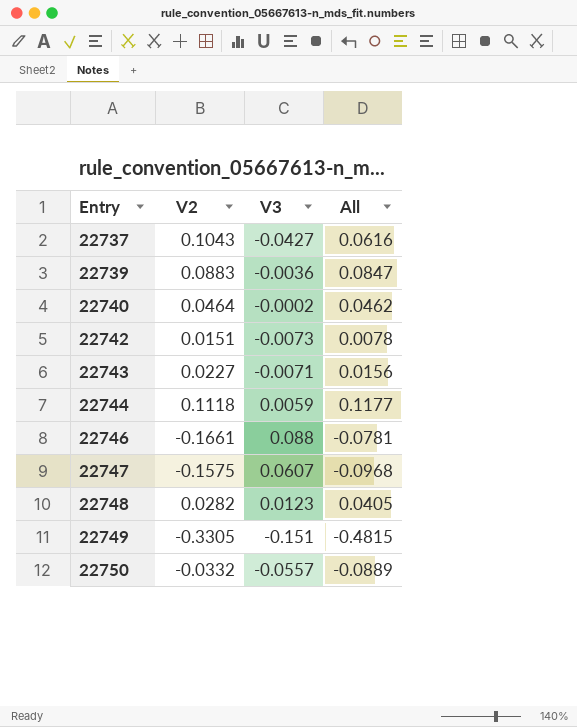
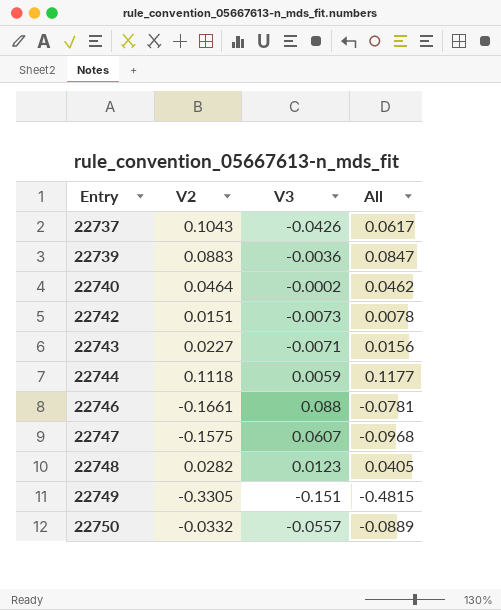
22737 | V3: -0.0427 -> -0.0426
22737 | All: 0.0616 -> 0.0617

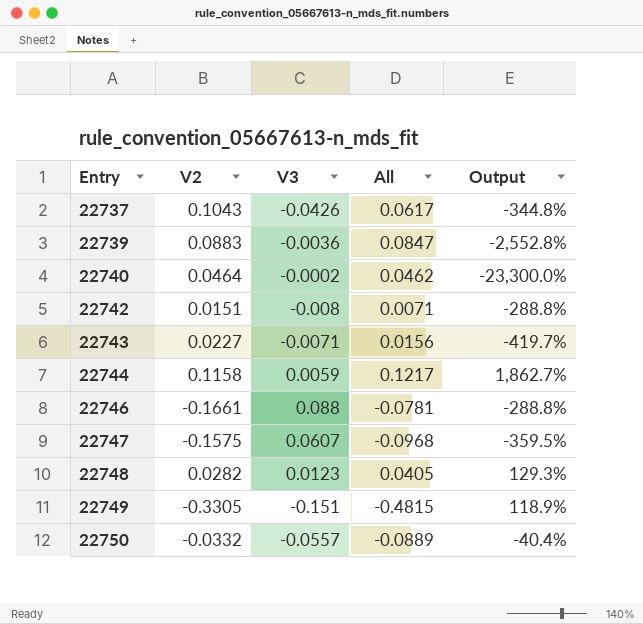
column Output | formula: none -> ([V2] - [V3]) / [V3]
22742 | V3: -0.0073 -> -0.008
22742 | All: 0.0078 -> 0.0071
22744 | V2: 0.1118 -> 0.1158
22744 | All: 0.1177 -> 0.1217

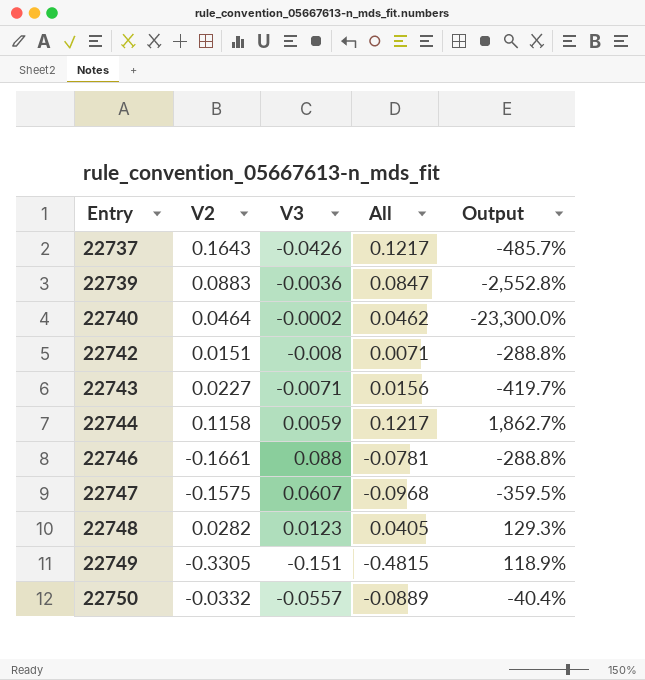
22737 | V2: 0.1043 -> 0.1643
22737 | All: 0.0617 -> 0.1217
22737 | Output: -344.8% -> -485.7%

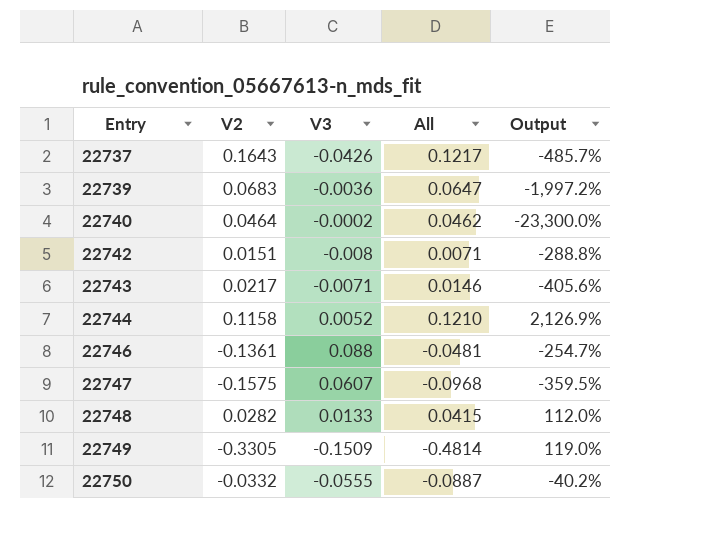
22739 | V2: 0.0883 -> 0.0683
22739 | All: 0.0847 -> 0.0647
22739 | Output: -2,552.8% -> -1,997.2%
22743 | V2: 0.0227 -> 0.0217
22743 | All: 0.0156 -> 0.0146
22743 | Output: -419.7% -> -405.6%
22744 | V3: 0.0059 -> 0.0052
22744 | All: 0.1217 -> 0.1210
22744 | Output: 1,862.7% -> 2,126.9%
22746 | V2: -0.1661 -> -0.1361
22746 | All: -0.0781 -> -0.0481
22746 | Output: -288.8% -> -254.7%
22748 | V3: 0.0123 -> 0.0133
22748 | All: 0.0405 -> 0.0415
22748 | Output: 129.3% -> 112.0%
22749 | V3: -0.151 -> -0.1509
22749 | All: -0.4815 -> -0.4814
22749 | Output: 118.9% -> 119.0%
22750 | V3: -0.0557 -> -0.0555
22750 | All: -0.0889 -> -0.0887
22750 | Output: -40.4% -> -40.2%

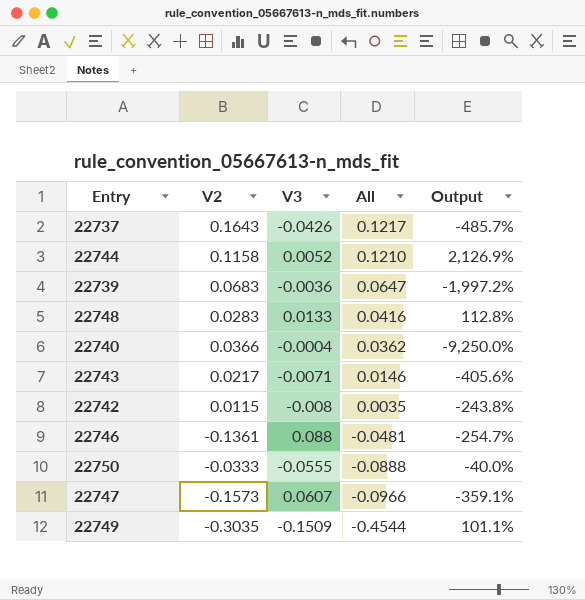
row order: Entry ascending -> All descending
22748 | V2: 0.0282 -> 0.0283
22748 | All: 0.0415 -> 0.0416
22748 | Output: 112.0% -> 112.8%
22740 | V2: 0.0464 -> 0.0366
22740 | V3: -0.0002 -> -0.0004
22740 | All: 0.0462 -> 0.0362
22740 | Output: -23,300.0% -> -9,250.0%
22742 | V2: 0.0151 -> 0.0115
22742 | All: 0.0071 -> 0.0035
22742 | Output: -288.8% -> -243.8%
22750 | V2: -0.0332 -> -0.0333
22750 | All: -0.0887 -> -0.0888
22750 | Output: -40.2% -> -40.0%
22747 | V2: -0.1575 -> -0.1573
22747 | All: -0.0968 -> -0.0966
22747 | Output: -359.5% -> -359.1%
22749 | V2: -0.3305 -> -0.3035
22749 | All: -0.4814 -> -0.4544
22749 | Output: 119.0% -> 101.1%

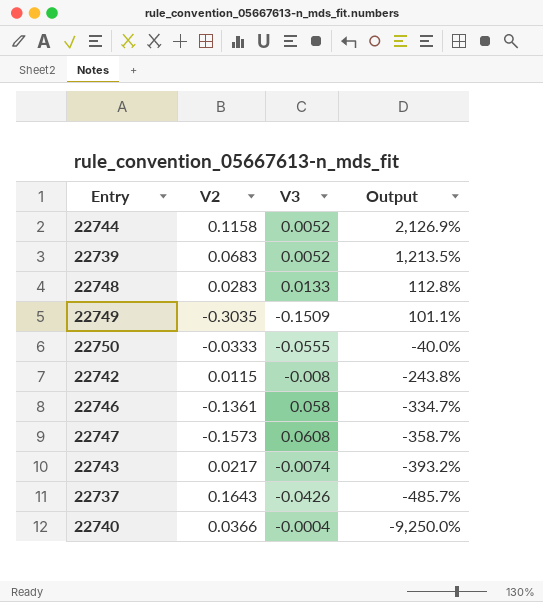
row order: All descending -> Output descending
column All | formula: [V2] + [V3] -> none
22739 | V3: -0.0036 -> 0.0052
22739 | Output: -1,997.2% -> 1,213.5%
22746 | V3: 0.088 -> 0.058
22746 | Output: -254.7% -> -334.7%
22747 | V3: 0.0607 -> 0.0608
22747 | Output: -359.1% -> -358.7%
22743 | V3: -0.0071 -> -0.0074
22743 | Output: -405.6% -> -393.2%

